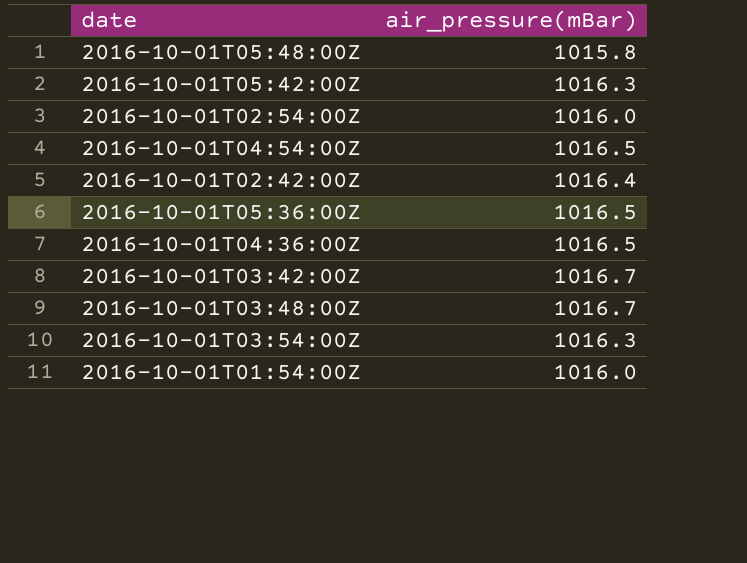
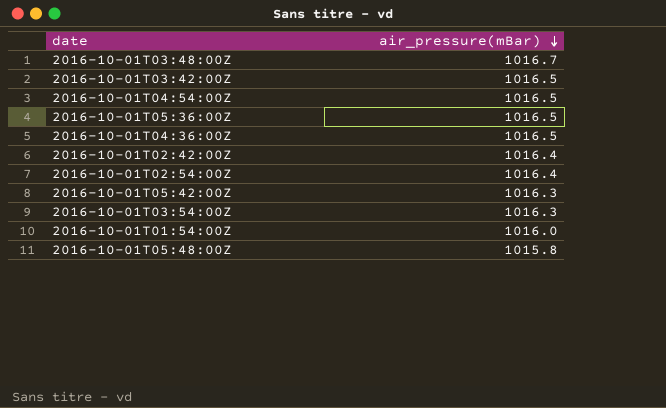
row order: none -> air_pressure(mBar) descending
2016-10-01T03:42:00Z | air_pressure(mBar): 1016.7 -> 1016.5
2016-10-01T02:54:00Z | air_pressure(mBar): 1016.0 -> 1016.4

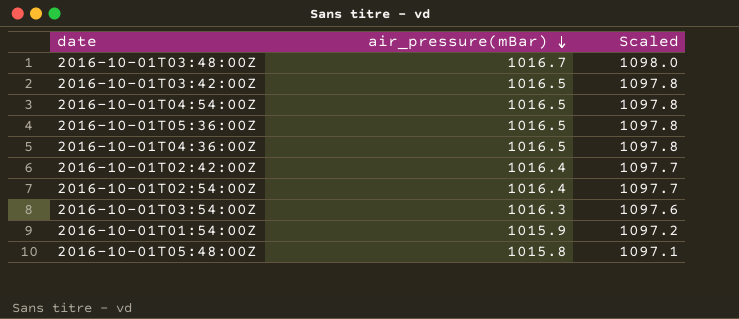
column Scaled | formula: none -> [air_pressure(mBar)] * 1.08
row 2016-10-01T05:42:00Z: 1016.3 -> none
2016-10-01T01:54:00Z | air_pressure(mBar): 1016.0 -> 1015.9

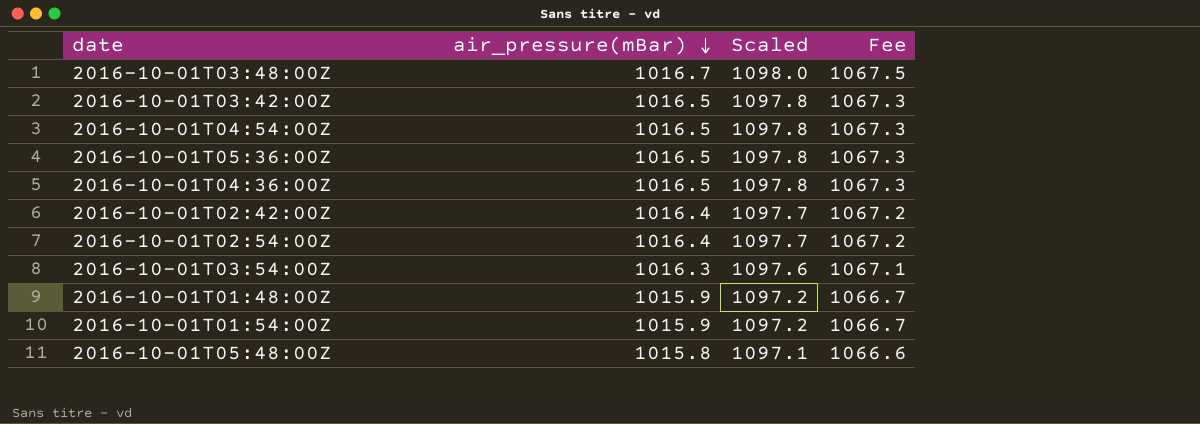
column Fee | formula: none -> [air_pressure(mBar)] * 1.05
row 2016-10-01T01:48:00Z: none -> 1015.9 | 1097.2 | 1066.7

